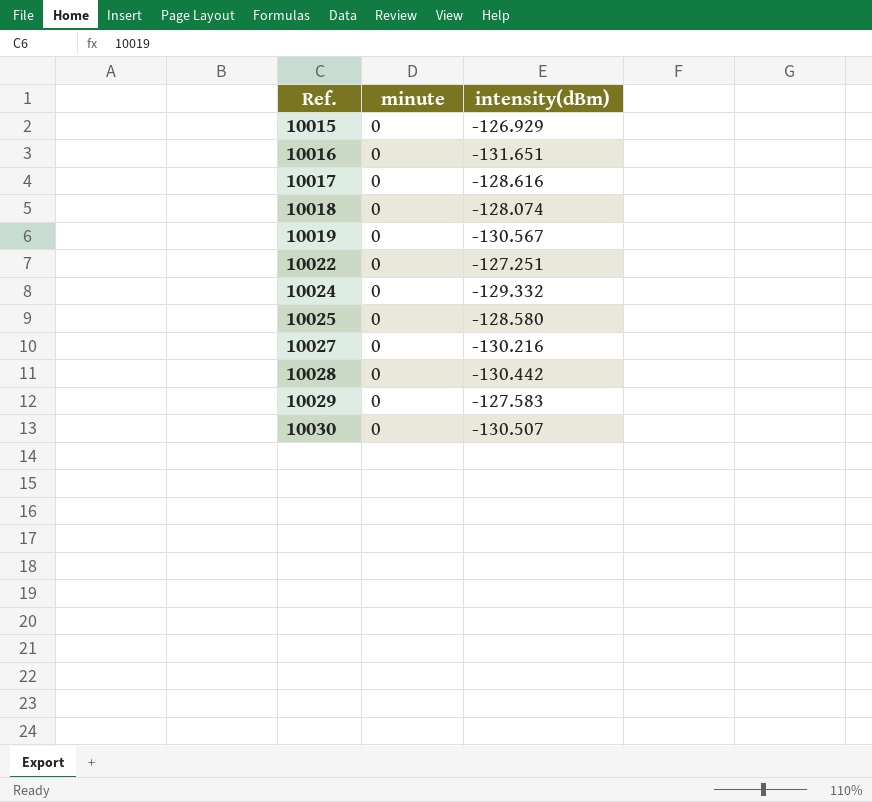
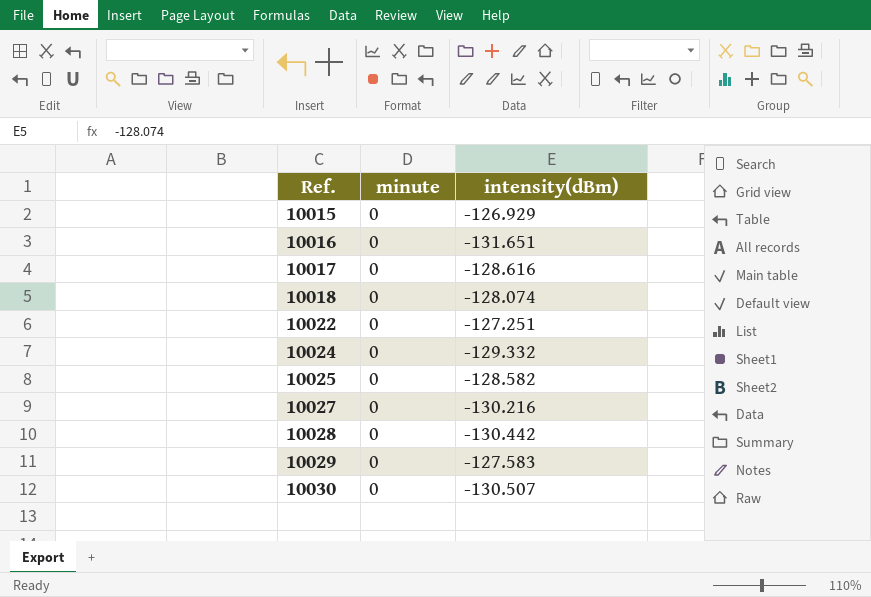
row 10019: 0 | -130.567 -> none
10025 | intensity(dBm): -128.580 -> -128.582

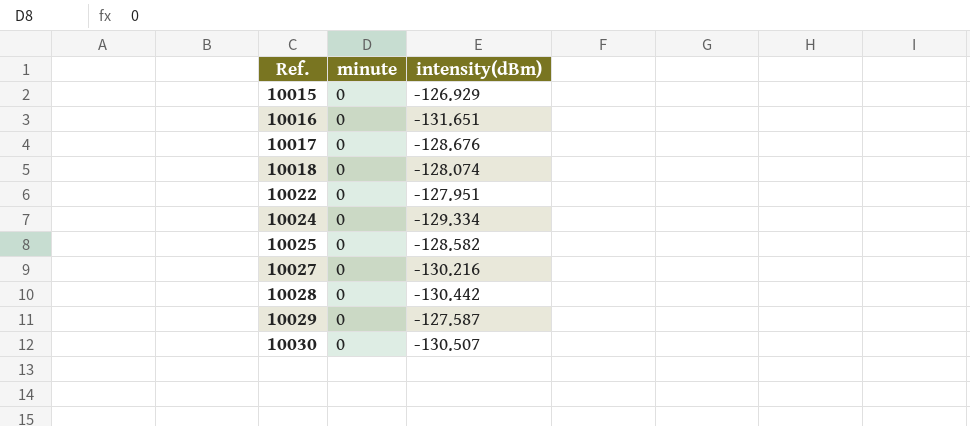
10017 | intensity(dBm): -128.616 -> -128.676
10022 | intensity(dBm): -127.251 -> -127.951
10024 | intensity(dBm): -129.332 -> -129.334
10029 | intensity(dBm): -127.583 -> -127.587

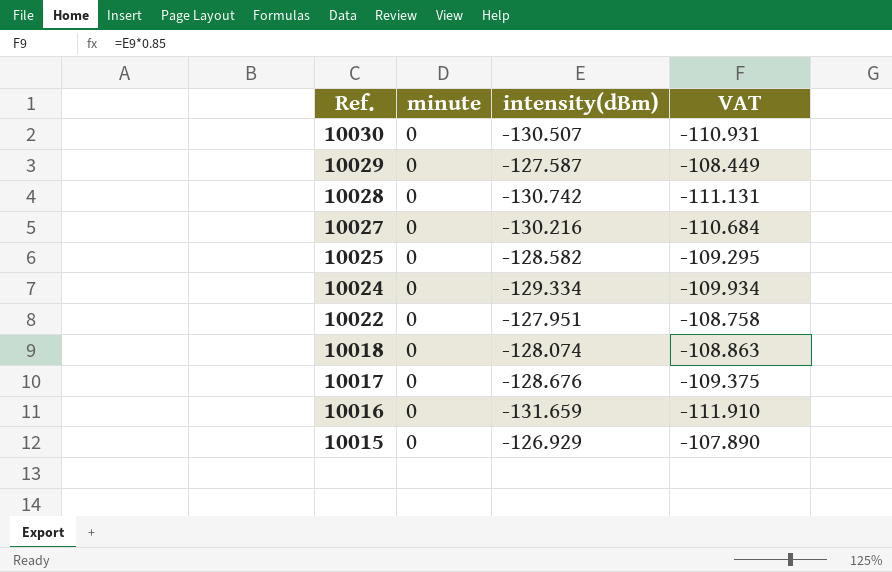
row order: Ref. ascending -> Ref. descending
column VAT | formula: none -> [intensity(dBm)] * 0.85
10028 | intensity(dBm): -130.442 -> -130.742
10016 | intensity(dBm): -131.651 -> -131.659

